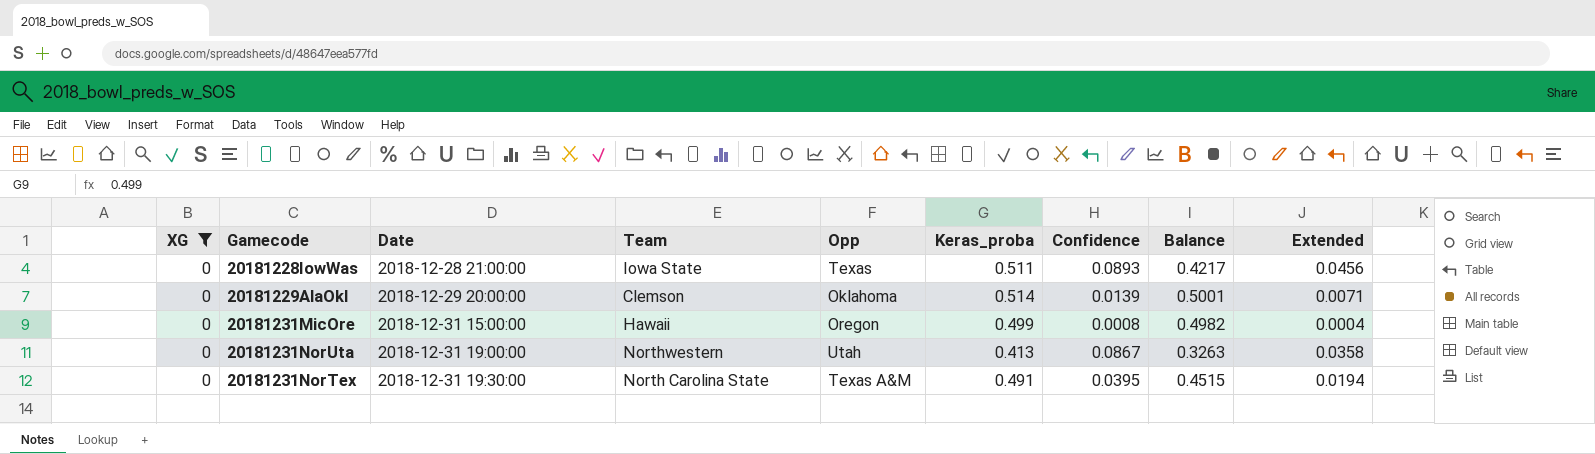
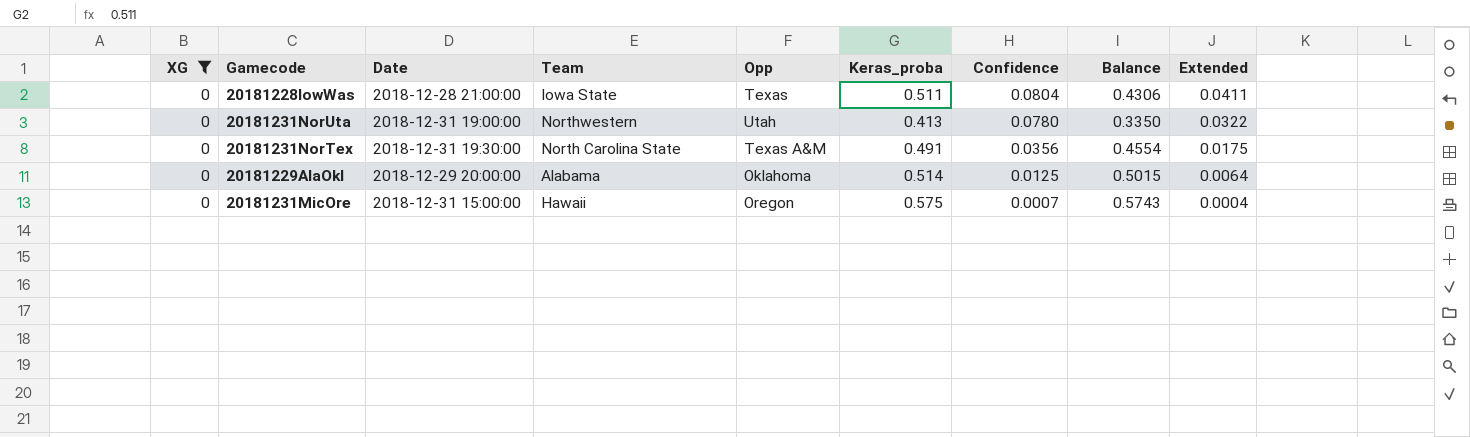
row order: Date ascending -> Confidence descending
20181228IowWas | Confidence: 0.0893 -> 0.0804
20181228IowWas | Balance: 0.4217 -> 0.4306
20181228IowWas | Extended: 0.0456 -> 0.0411
20181231NorUta | Confidence: 0.0867 -> 0.0780
20181231NorUta | Balance: 0.3263 -> 0.3350
20181231NorUta | Extended: 0.0358 -> 0.0322
20181231NorTex | Confidence: 0.0395 -> 0.0356
20181231NorTex | Balance: 0.4515 -> 0.4554
20181231NorTex | Extended: 0.0194 -> 0.0175
20181229AlaOkl | Team: Clemson -> Alabama
20181229AlaOkl | Confidence: 0.0139 -> 0.0125
20181229AlaOkl | Balance: 0.5001 -> 0.5015
20181229AlaOkl | Extended: 0.0071 -> 0.0064
20181231MicOre | Keras_proba: 0.499 -> 0.575
20181231MicOre | Confidence: 0.0008 -> 0.0007
20181231MicOre | Balance: 0.4982 -> 0.5743

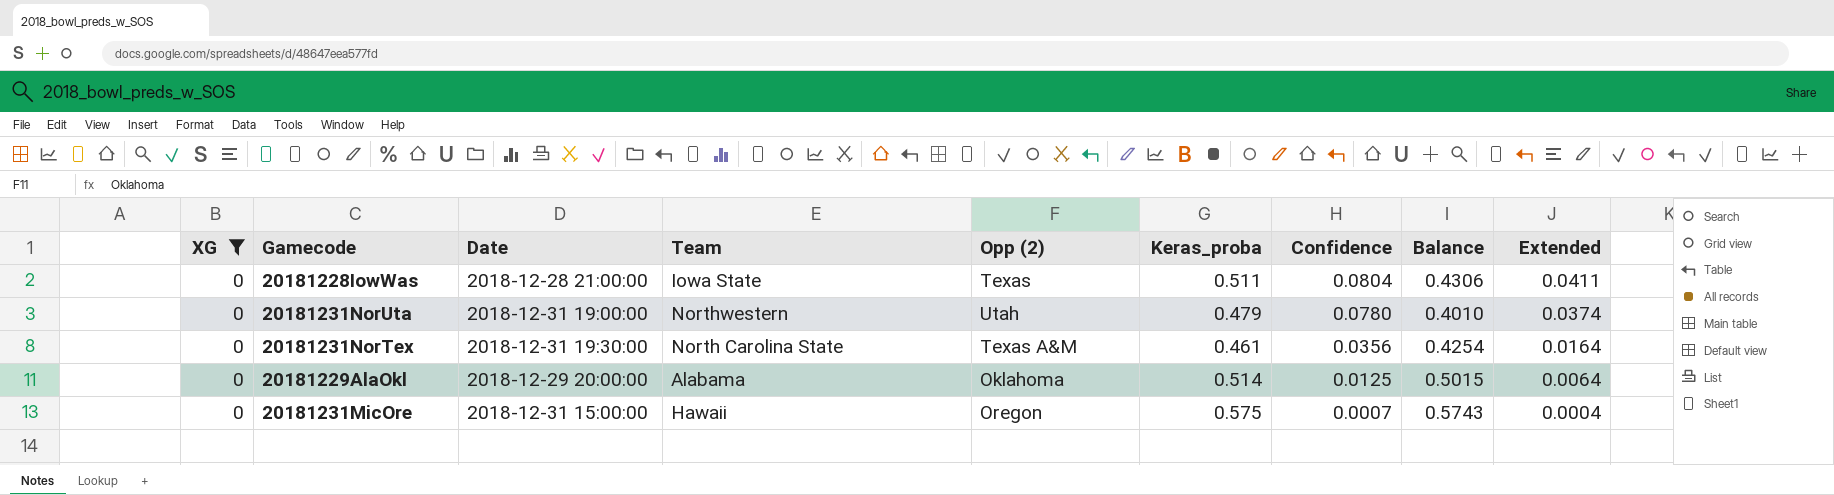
column name: Opp -> Opp (2)
20181231NorUta | Keras_proba: 0.413 -> 0.479
20181231NorUta | Balance: 0.3350 -> 0.4010
20181231NorUta | Extended: 0.0322 -> 0.0374
20181231NorTex | Keras_proba: 0.491 -> 0.461
20181231NorTex | Balance: 0.4554 -> 0.4254
20181231NorTex | Extended: 0.0175 -> 0.0164

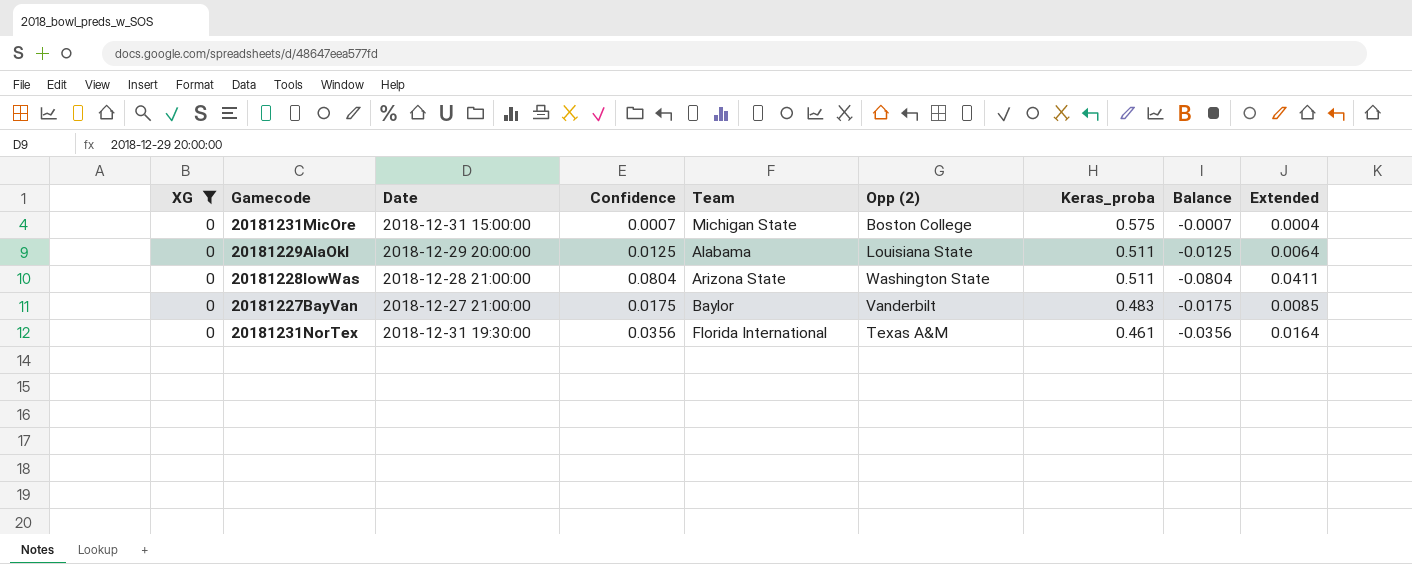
row order: Confidence descending -> Keras_proba descending
column Confidence | position: 7 -> 4
column Balance | formula: [Keras_proba] - [Confidence] -> [XG] - [Confidence]
row 20181231NorUta: 0 | 2018-12-31 19:00:00 | Northwestern | Utah | 0.479 | 0.0780 | 0.4010 | 0.0374 -> none
20181231MicOre | Team: Hawaii -> Michigan State
20181231MicOre | Opp (2): Oregon -> Boston College
20181229AlaOkl | Opp (2): Oklahoma -> Louisiana State
20181229AlaOkl | Keras_proba: 0.514 -> 0.511
20181228IowWas | Team: Iowa State -> Arizona State
20181228IowWas | Opp (2): Texas -> Washington State
row 20181227BayVan: none -> 0 | 2018-12-27 21:00:00 | 0.0175 | Baylor | Vanderbilt | 0.483 | -0.0175 | 0.0085
20181231NorTex | Team: North Carolina State -> Florida International

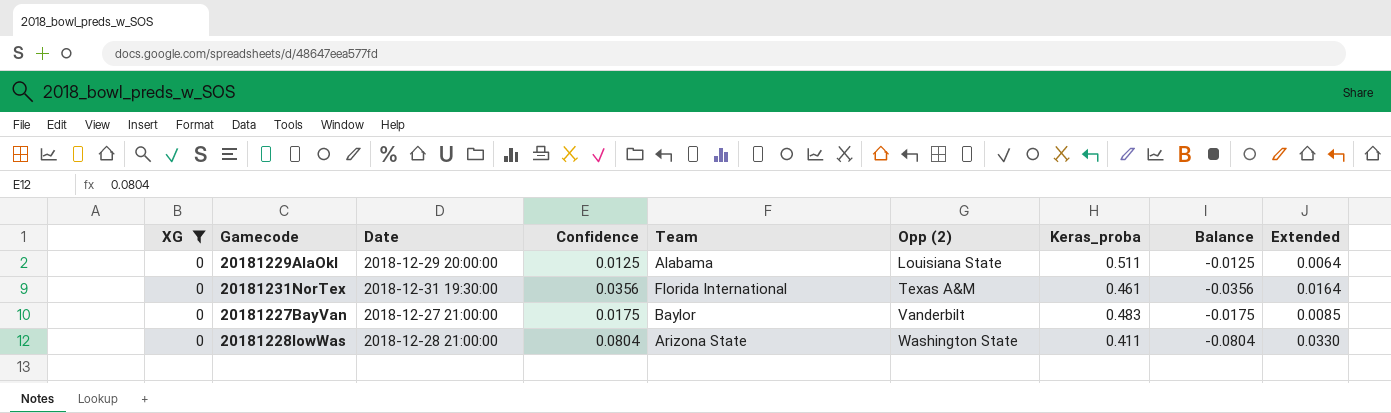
row order: Keras_proba descending -> Opp (2) ascending
row 20181231MicOre: 0 | 2018-12-31 15:00:00 | 0.0007 | Michigan State | Boston College | 0.575 | -0.0007 | 0.0004 -> none
20181228IowWas | Keras_proba: 0.511 -> 0.411
20181228IowWas | Extended: 0.0411 -> 0.0330

